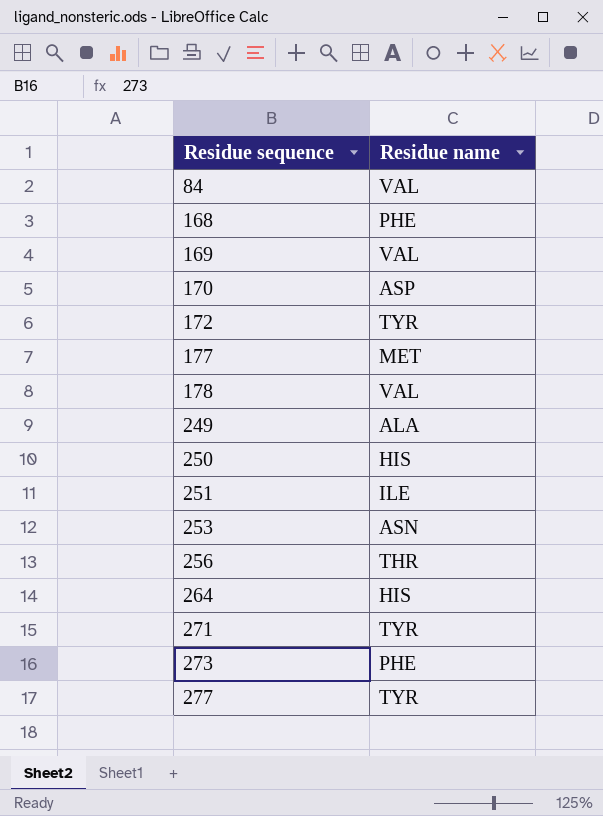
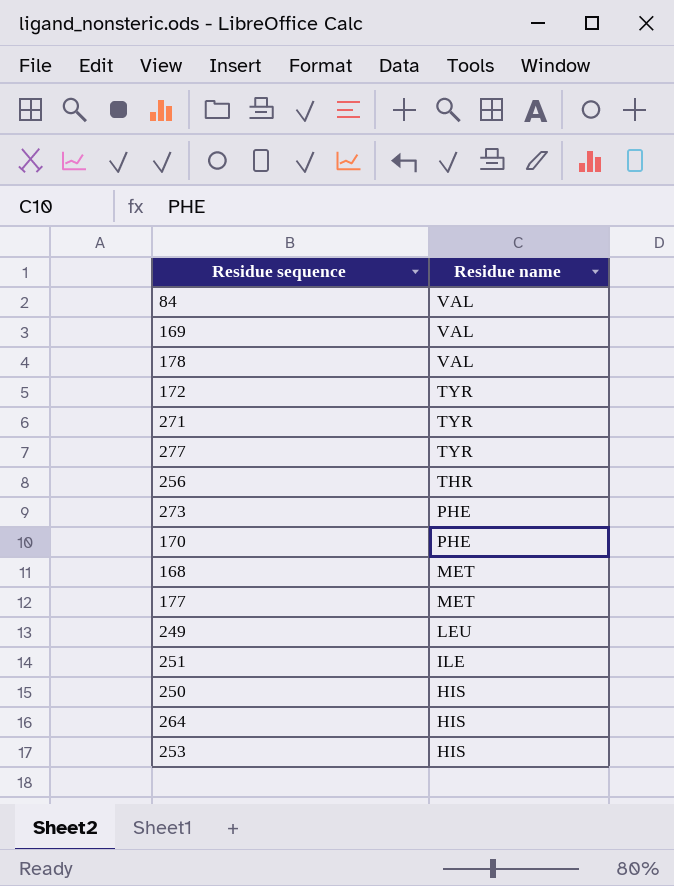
row order: Residue sequence ascending -> Residue name descending
170 | Residue name: ASP -> PHE
168 | Residue name: PHE -> MET
249 | Residue name: ALA -> LEU
253 | Residue name: ASN -> HIS

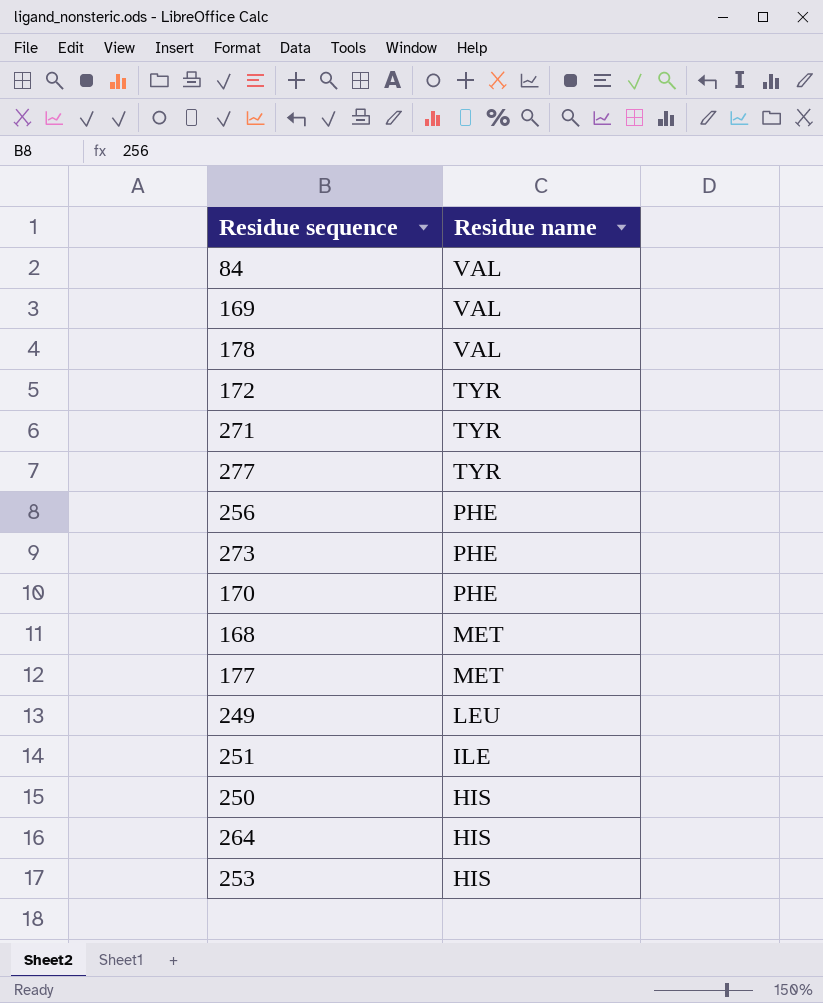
256 | Residue name: THR -> PHE

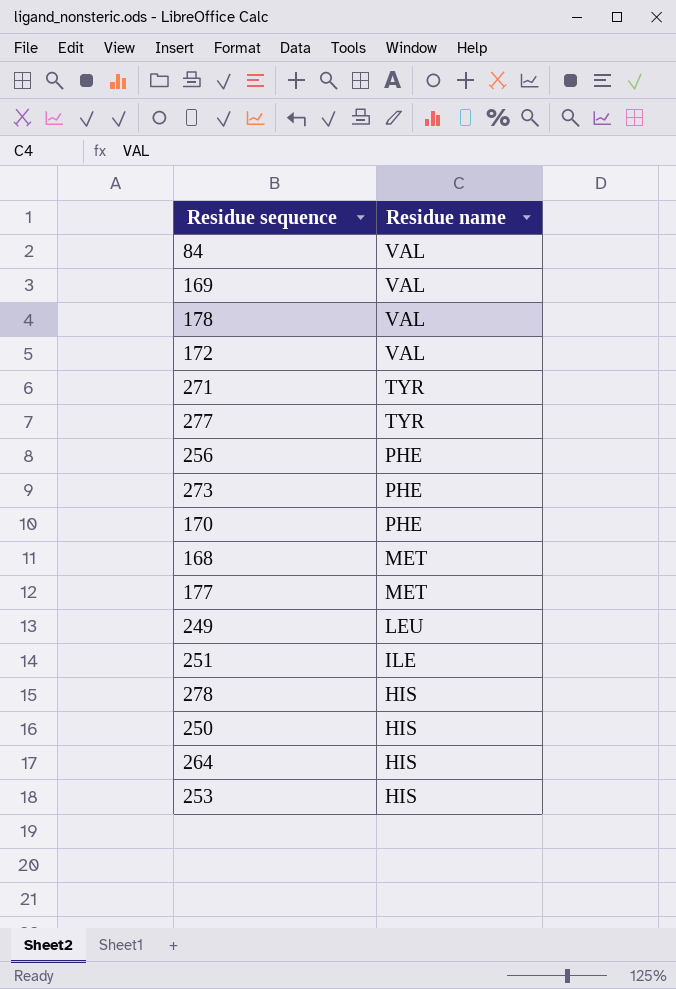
172 | Residue name: TYR -> VAL
row 278: none -> HIS

